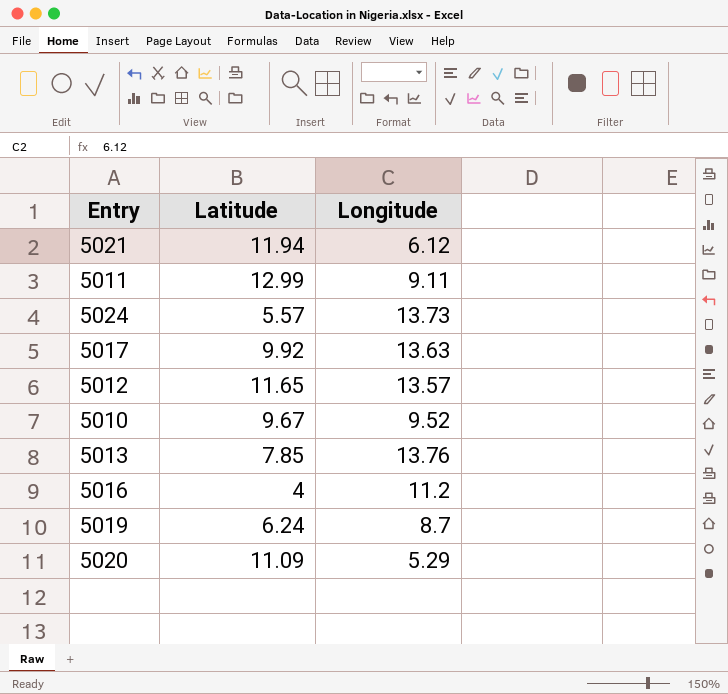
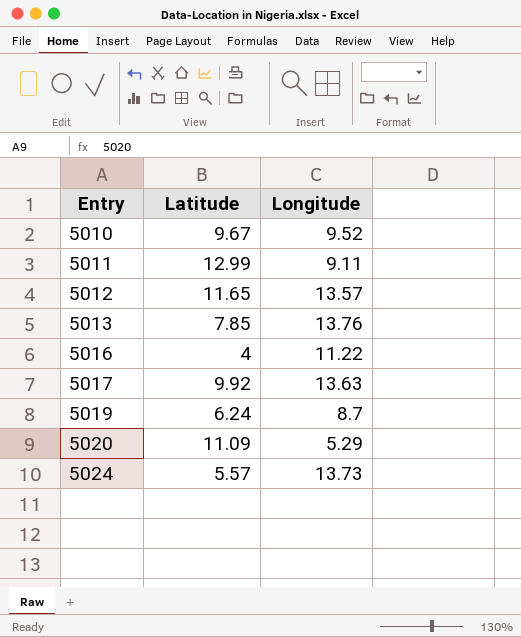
row order: none -> Entry ascending
row 5021: 11.94 | 6.12 -> none
5016 | Longitude: 11.2 -> 11.22

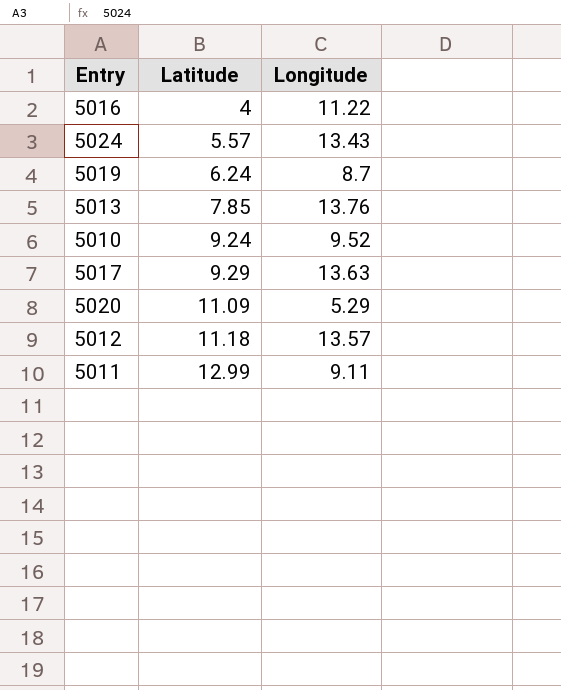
row order: Entry ascending -> Latitude ascending
5024 | Longitude: 13.73 -> 13.43
5010 | Latitude: 9.67 -> 9.24
5017 | Latitude: 9.92 -> 9.29
5012 | Latitude: 11.65 -> 11.18

